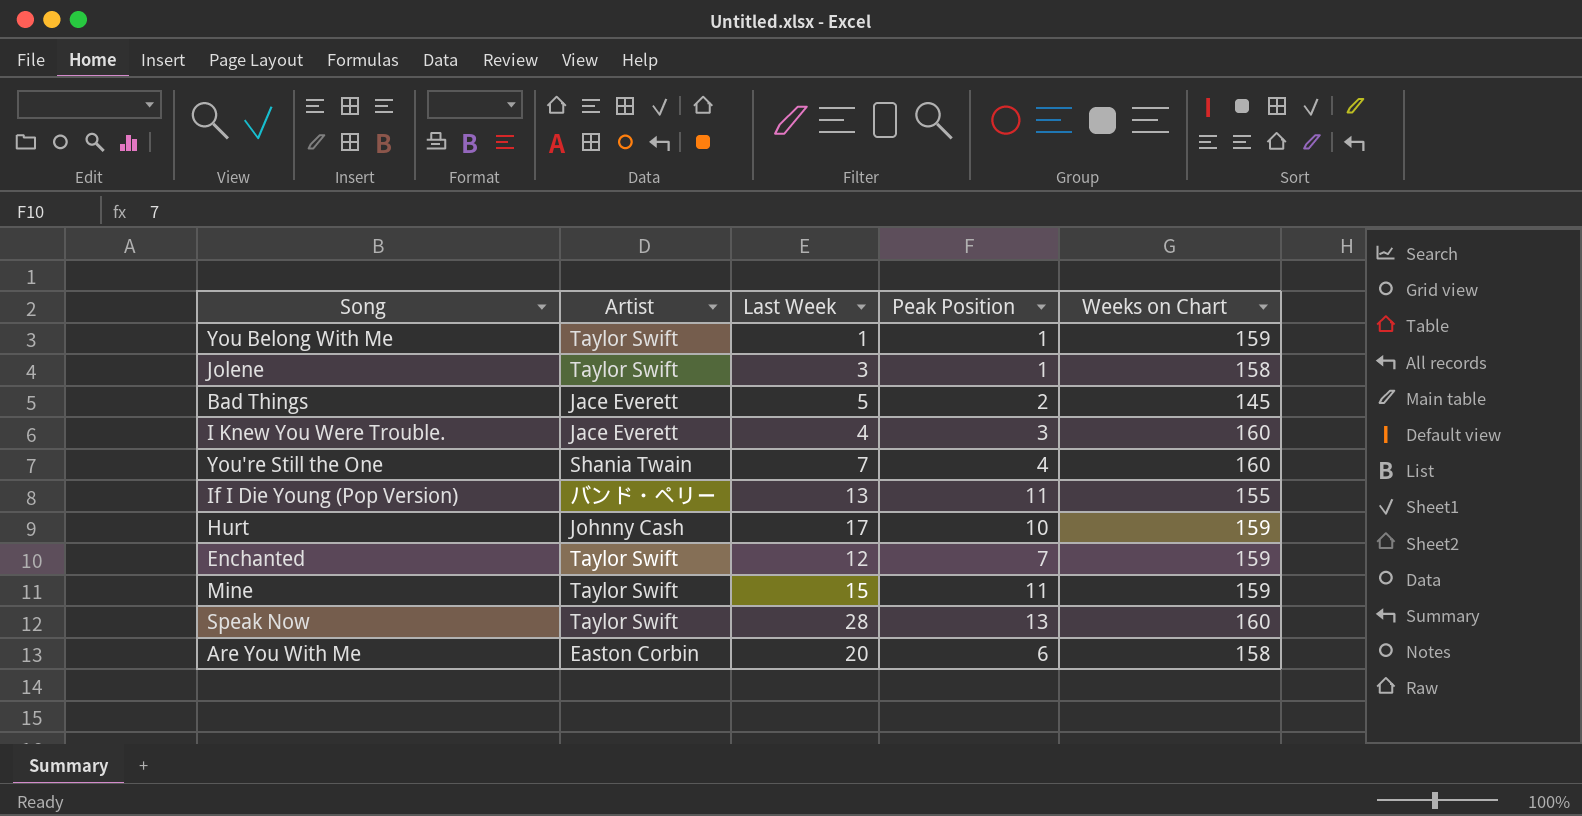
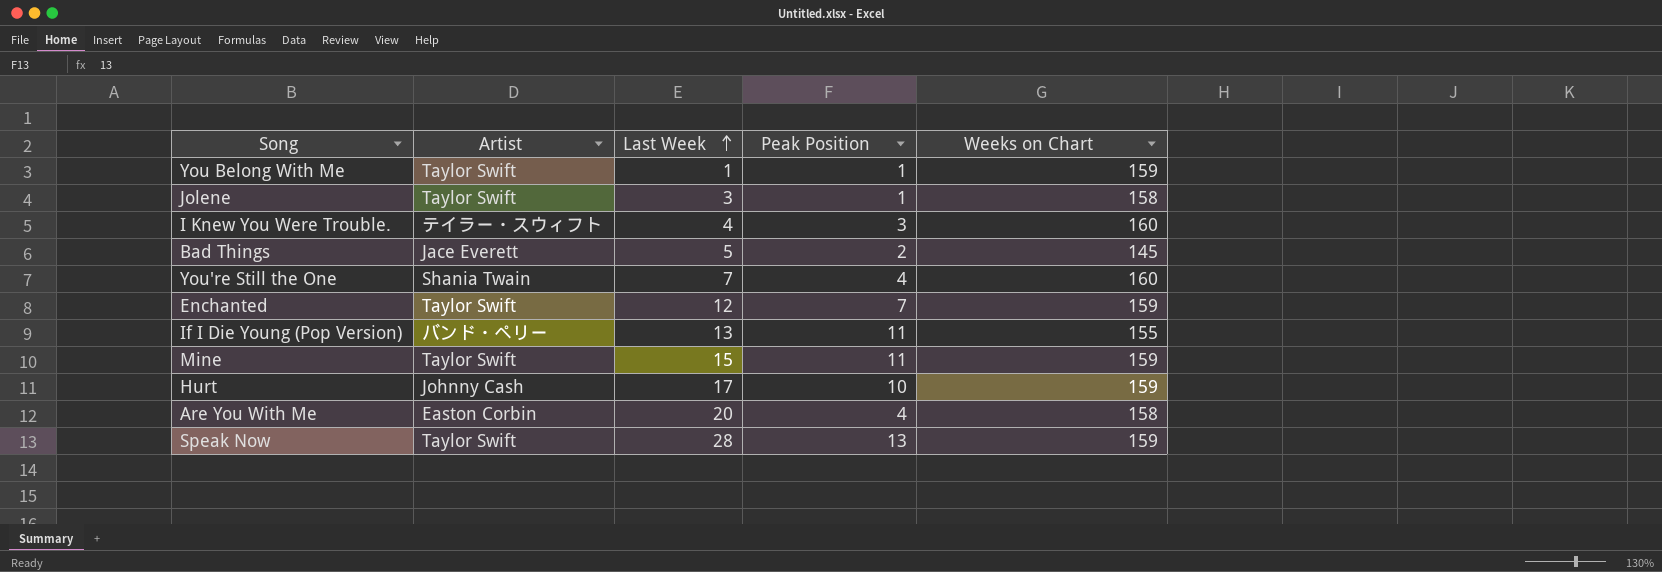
row order: none -> Last Week ascending
I Knew You Were Trouble. | Artist: Jace Everett -> テイラー・スウィフト
Are You With Me | Peak Position: 6 -> 4
Speak Now | Weeks on Chart: 160 -> 159

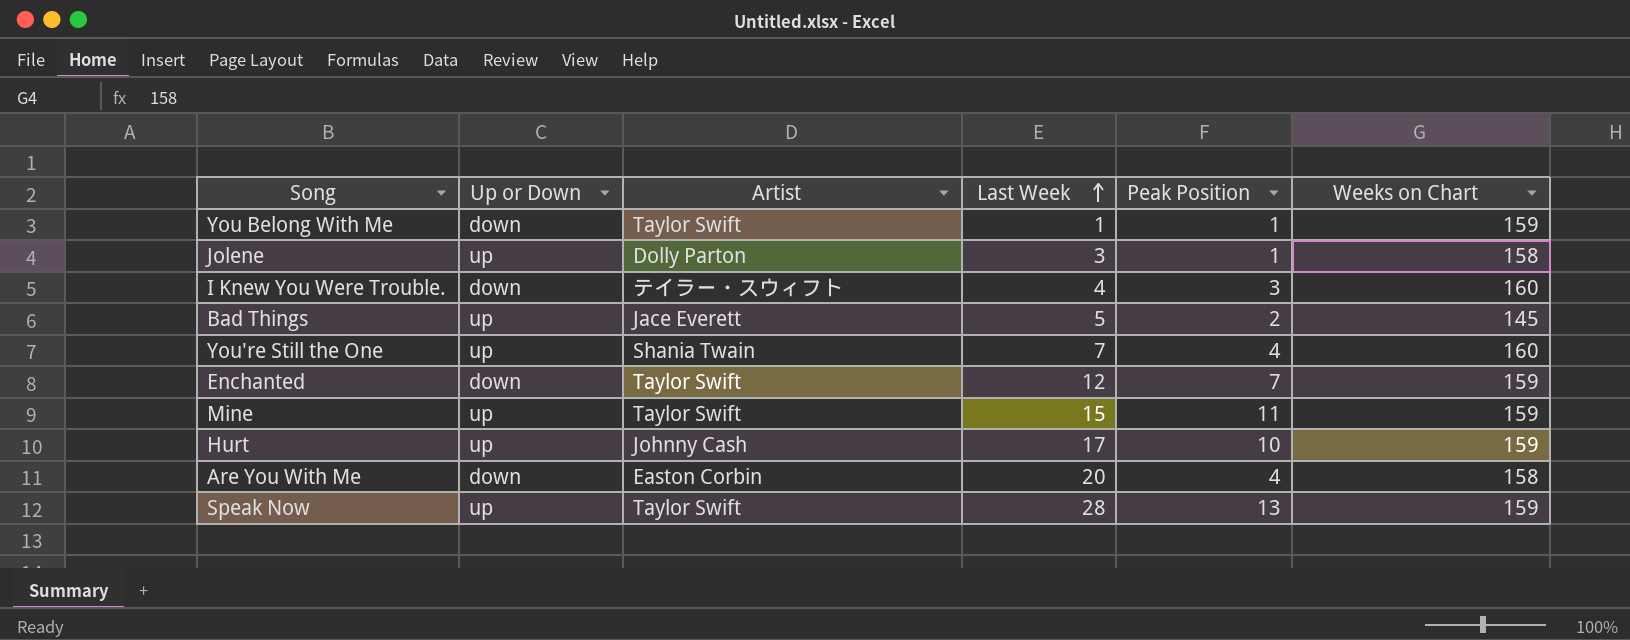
column Up or Down | position: none -> 2
row If I Die Young (Pop Version): バンド・ペリー | 13 | 11 | 155 -> none
Jolene | Artist: Taylor Swift -> Dolly Parton

